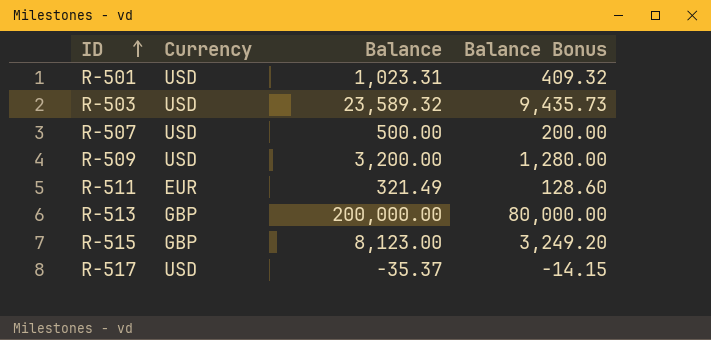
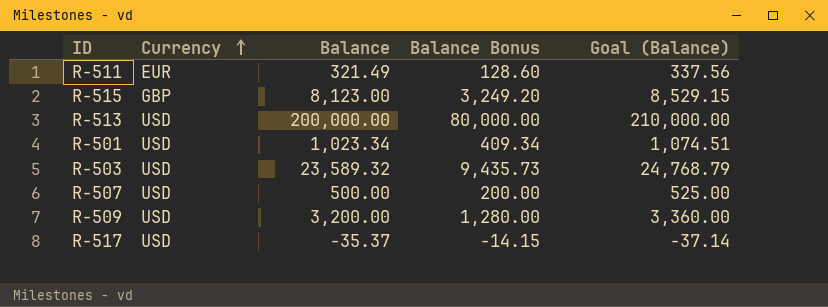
row order: ID ascending -> Currency ascending
column Goal (Balance) | formula: none -> [Balance] * 1.05
R-513 | Currency: GBP -> USD
R-501 | Balance: 1,023.31 -> 1,023.34
R-501 | Balance Bonus: 409.32 -> 409.34

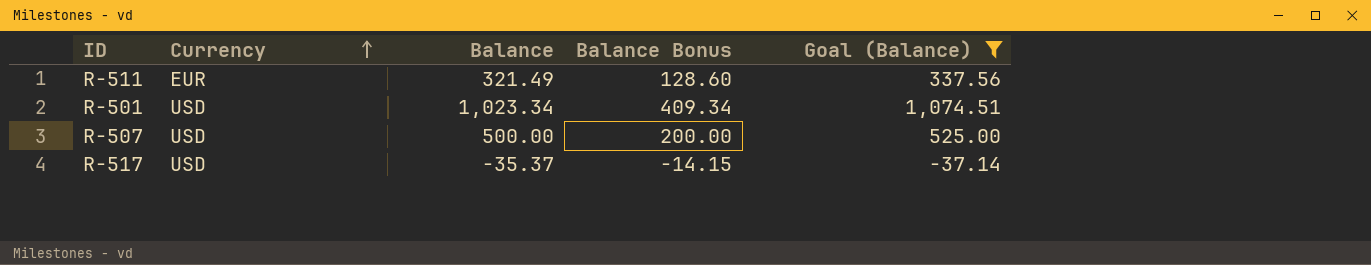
filter: none -> Goal (Balance) <= 1,074.51

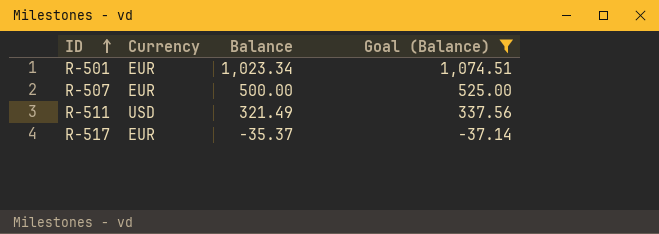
row order: Currency ascending -> ID ascending
column Balance Bonus | formula: [Balance] * 0.4 -> none
R-501 | Currency: USD -> EUR
R-507 | Currency: USD -> EUR
R-511 | Currency: EUR -> USD
R-517 | Currency: USD -> EUR

